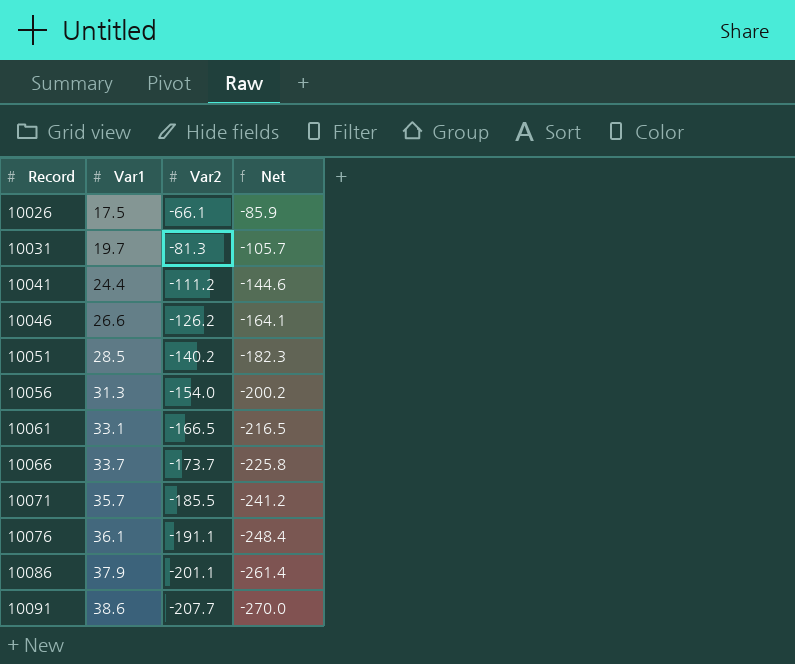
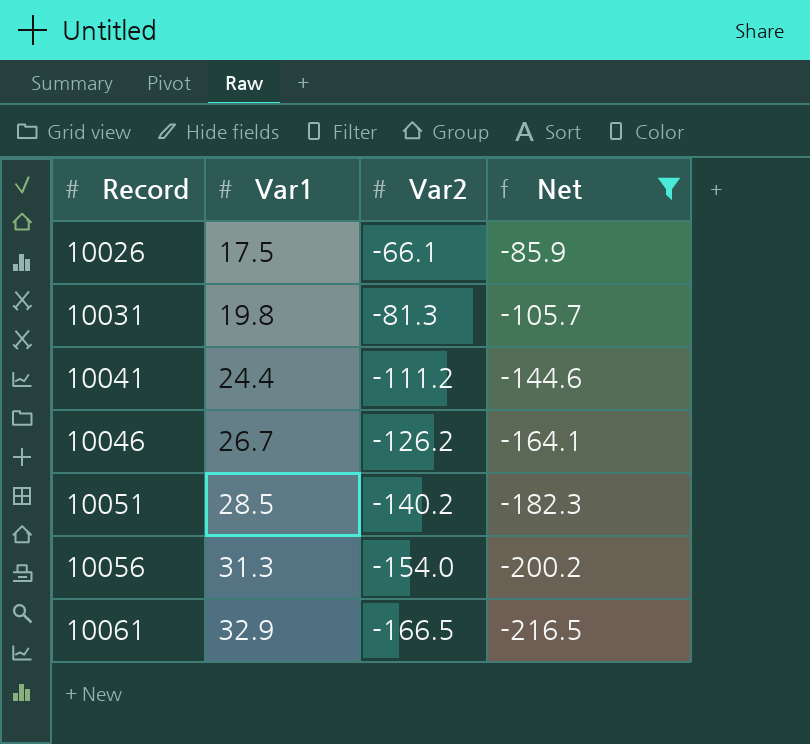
filter: none -> Net >= -216.5
10031 | Var1: 19.7 -> 19.8
10046 | Var1: 26.6 -> 26.7
10061 | Var1: 33.1 -> 32.9

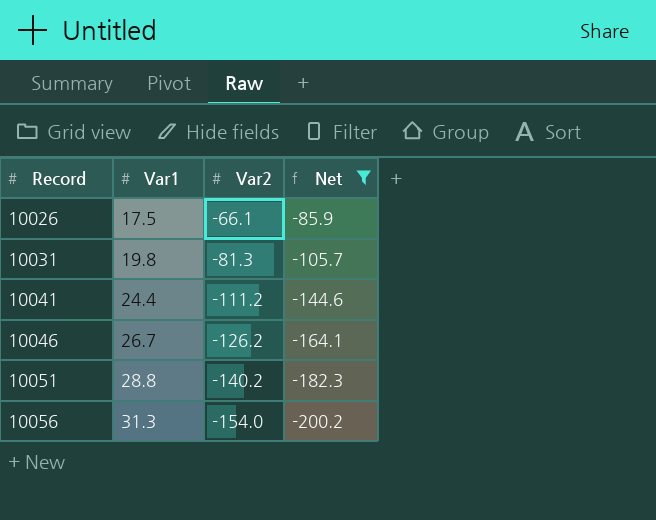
row 10061: 32.9 | -166.5 | -216.5 -> none
10051 | Var1: 28.5 -> 28.8

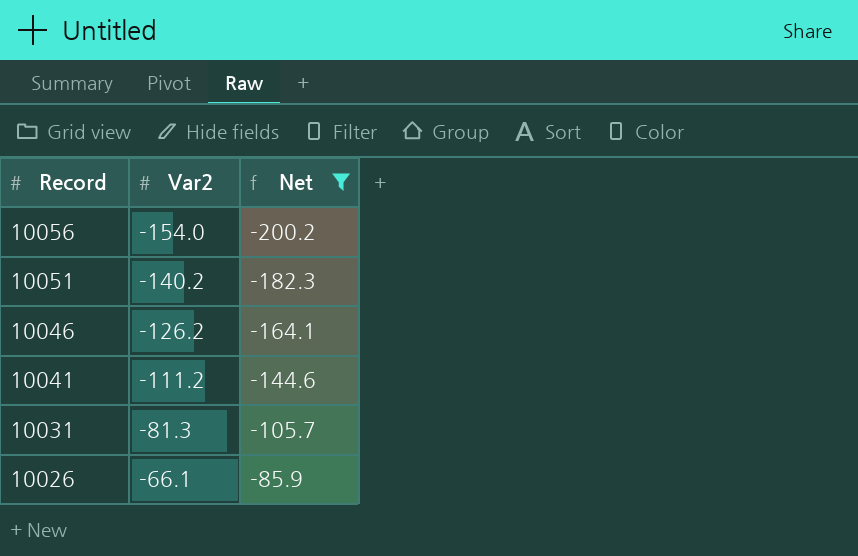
row order: Record ascending -> Record descending
column Var1 | position: 2 -> none

